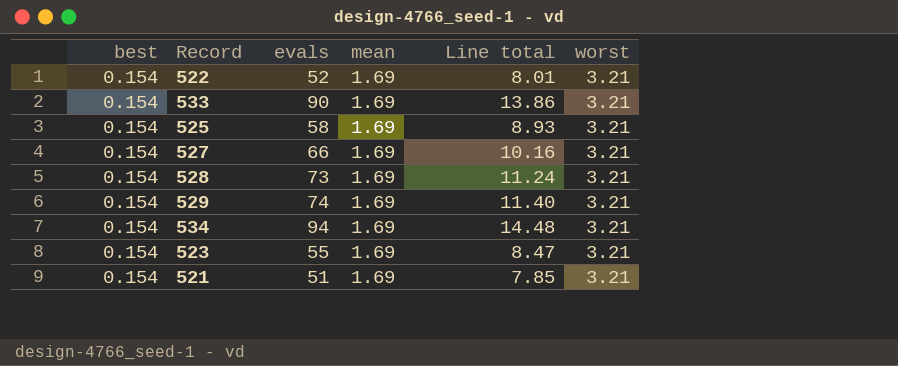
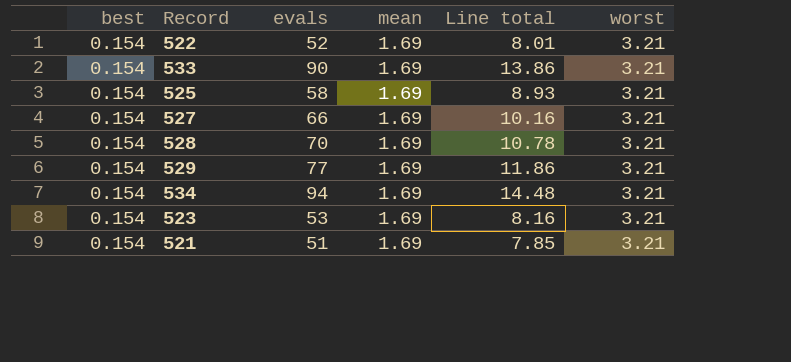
528 | evals: 73 -> 70
528 | Line total: 11.24 -> 10.78
529 | evals: 74 -> 77
529 | Line total: 11.40 -> 11.86
523 | evals: 55 -> 53
523 | Line total: 8.47 -> 8.16

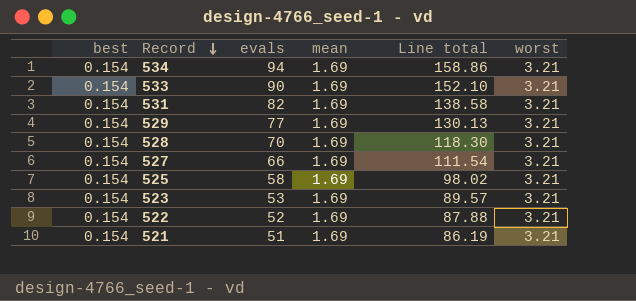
row order: none -> Record descending
column Line total | formula: [best] * [evals] -> [evals] * [mean]
row 531: none -> 0.154 | 82 | 1.69 | 138.58 | 3.21

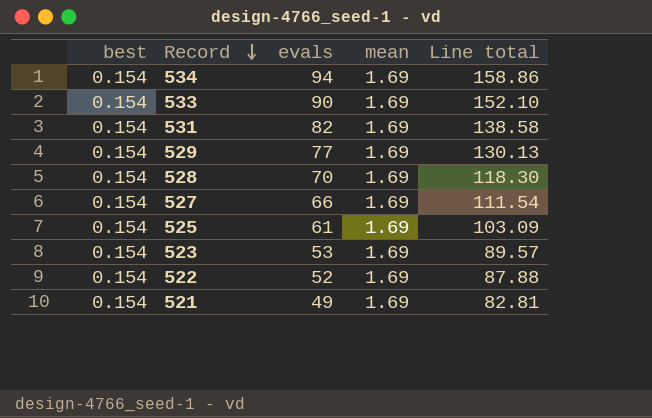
column worst | position: 6 -> none
525 | evals: 58 -> 61
525 | Line total: 98.02 -> 103.09
521 | evals: 51 -> 49
521 | Line total: 86.19 -> 82.81

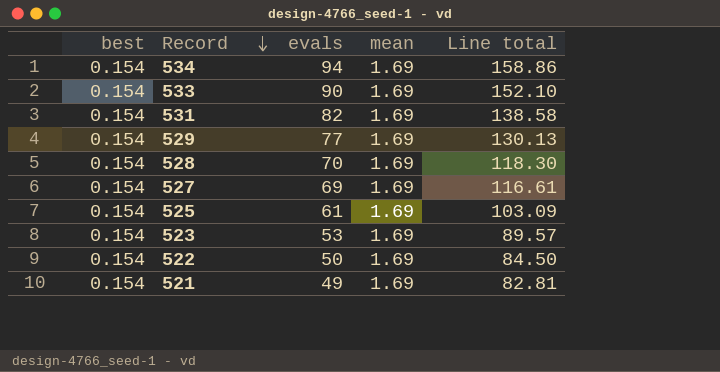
527 | evals: 66 -> 69
527 | Line total: 111.54 -> 116.61
522 | evals: 52 -> 50
522 | Line total: 87.88 -> 84.50

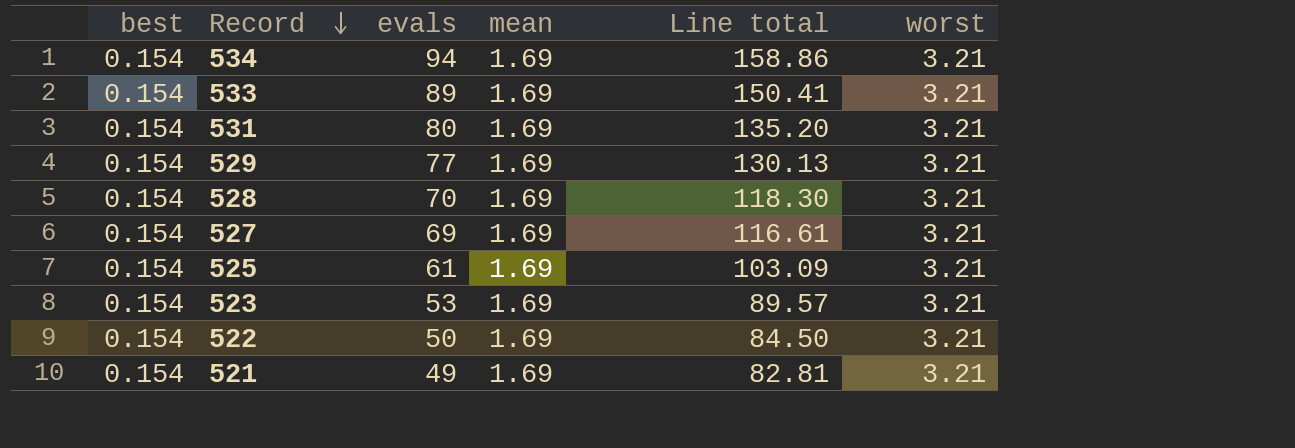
column worst | position: none -> 6
533 | evals: 90 -> 89
533 | Line total: 152.10 -> 150.41
531 | evals: 82 -> 80
531 | Line total: 138.58 -> 135.20

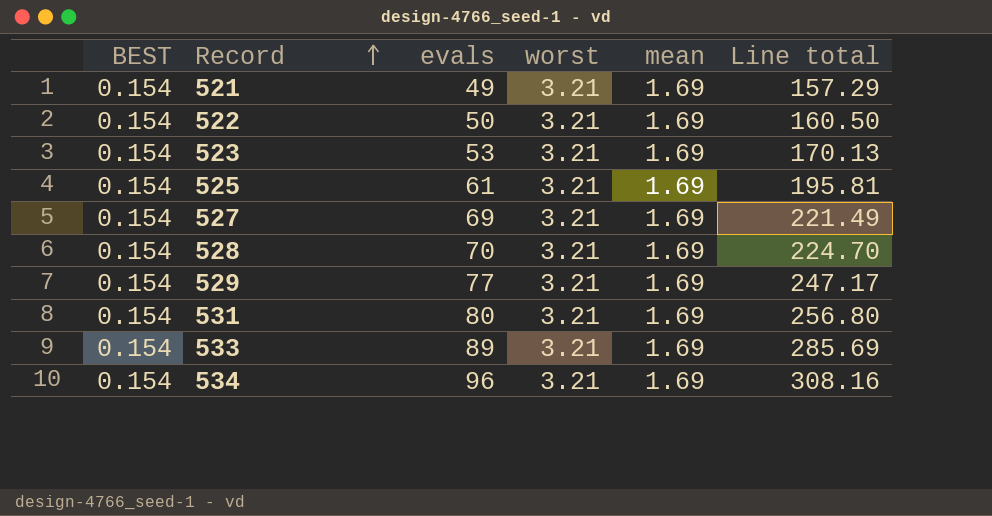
row order: Record descending -> Record ascending
column name: best -> BEST
column worst | position: 6 -> 4
column Line total | formula: [evals] * [mean] -> [evals] * [worst]
534 | evals: 94 -> 96

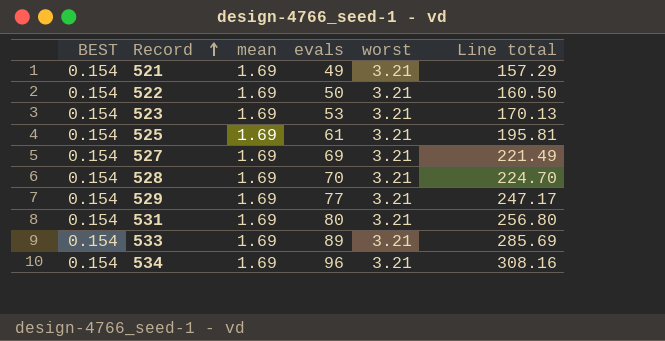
column mean | position: 5 -> 3

